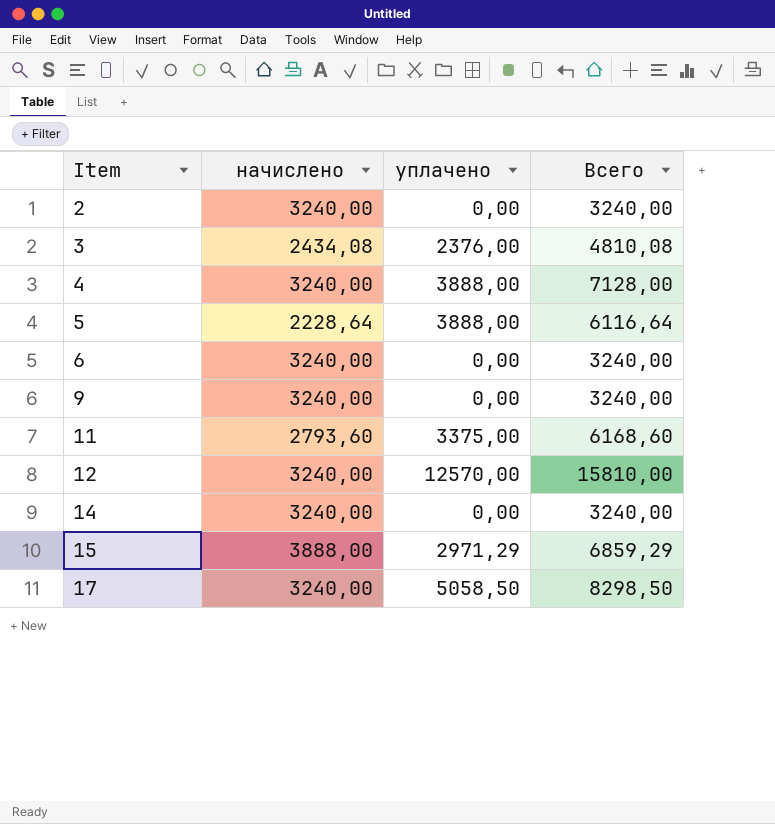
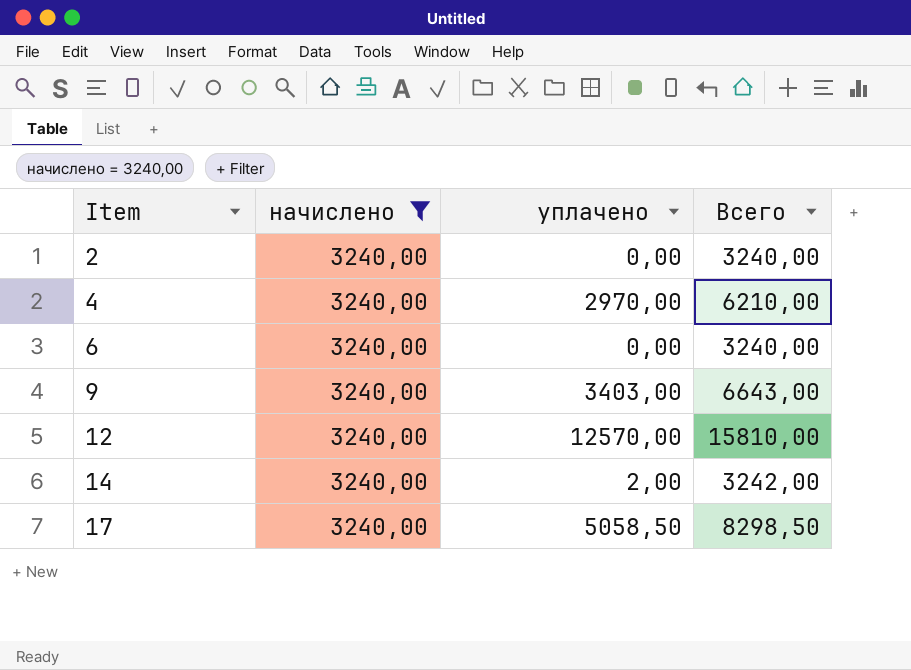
filter: none -> начислено = 3240,00
4 | уплачено: 3888,00 -> 2970,00
4 | Всего: 7128,00 -> 6210,00
9 | уплачено: 0,00 -> 3403,00
9 | Всего: 3240,00 -> 6643,00
14 | уплачено: 0,00 -> 2,00
14 | Всего: 3240,00 -> 3242,00

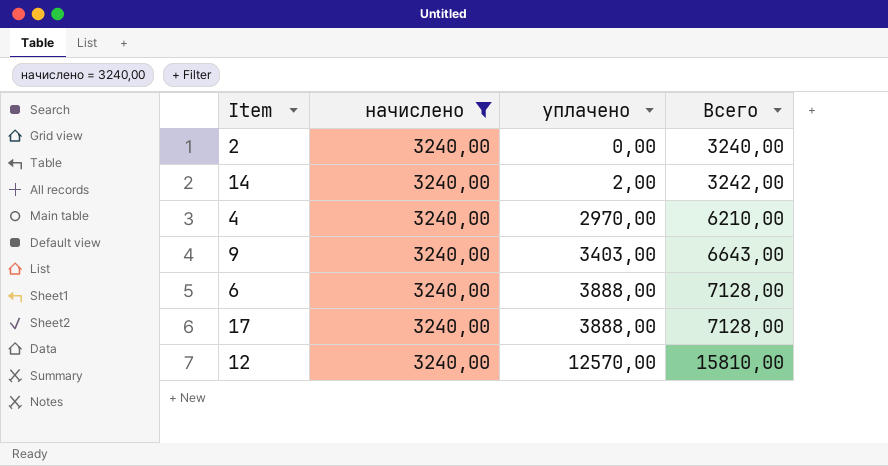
row order: Item ascending -> уплачено ascending
6 | уплачено: 0,00 -> 3888,00
6 | Всего: 3240,00 -> 7128,00
17 | уплачено: 5058,50 -> 3888,00
17 | Всего: 8298,50 -> 7128,00

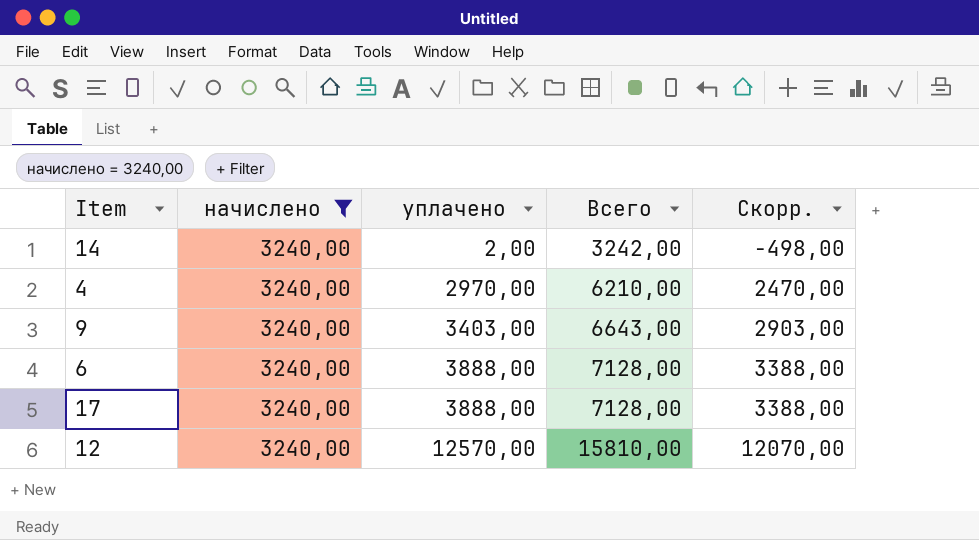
column Скорр. | formula: none -> [уплачено] - 500
row 2: 3240,00 | 0,00 | 3240,00 -> none

